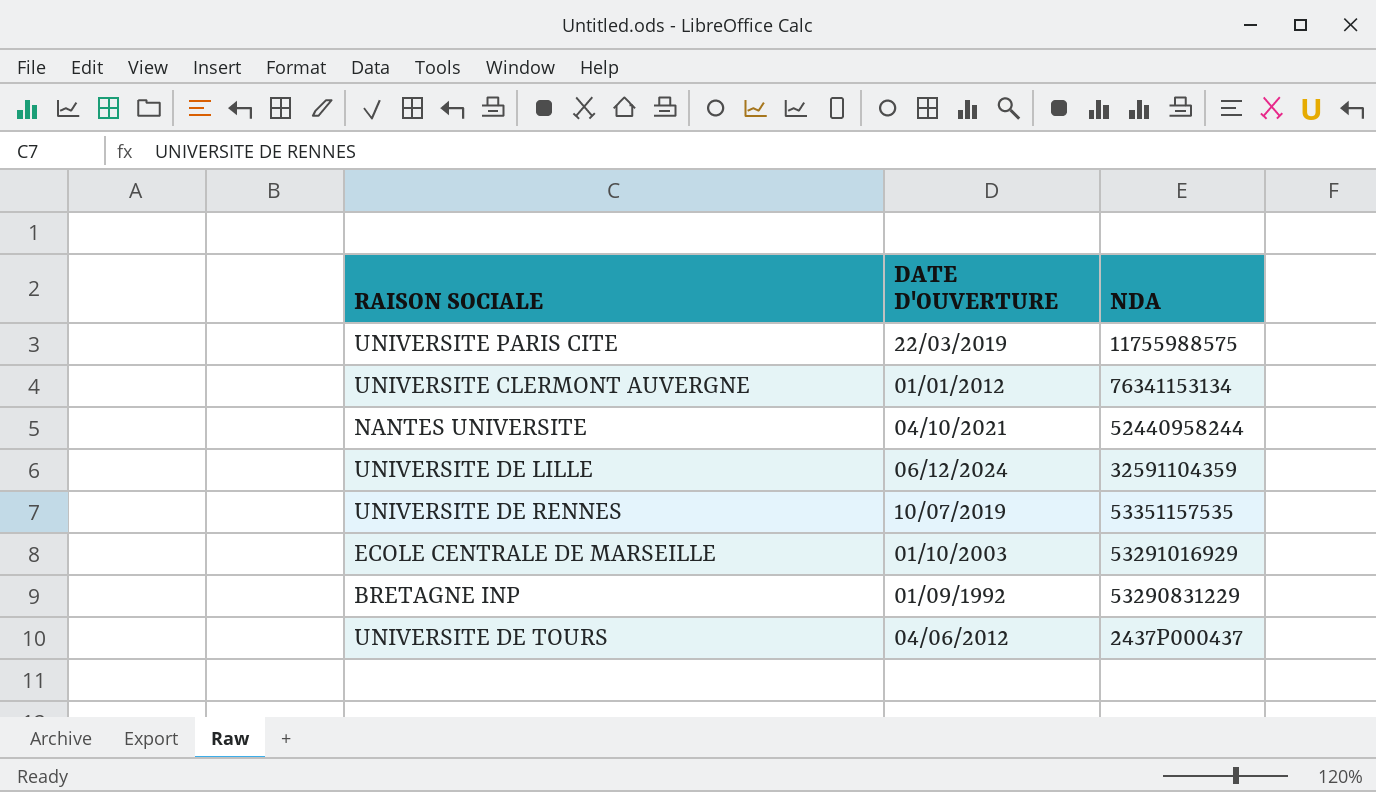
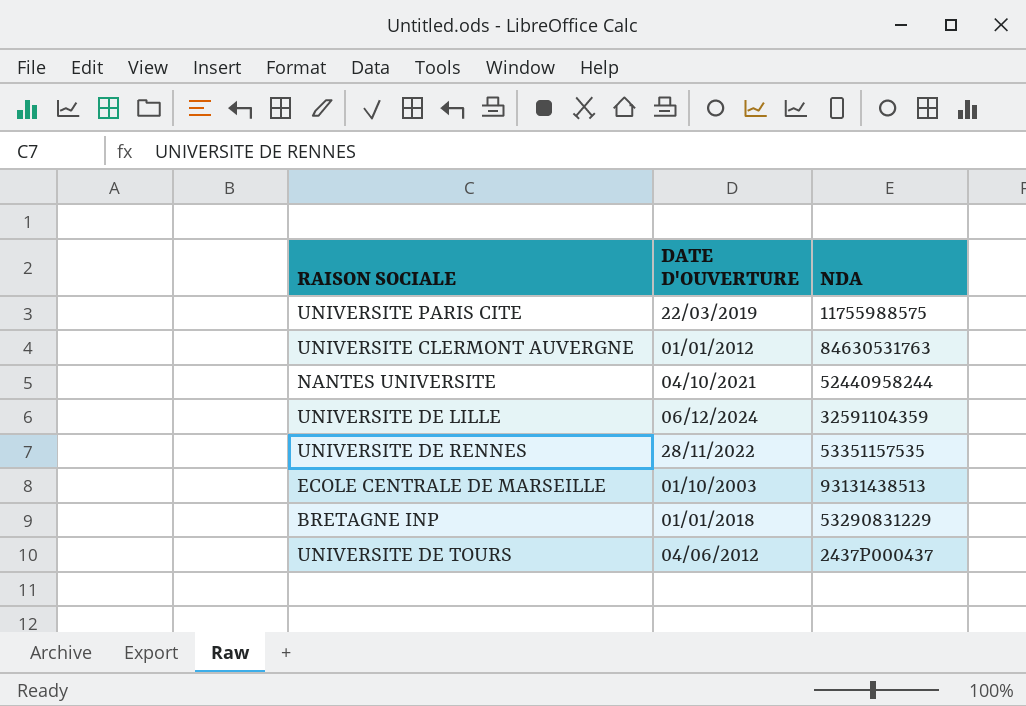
UNIVERSITE CLERMONT AUVERGNE | NDA: 76341153134 -> 84630531763
UNIVERSITE DE RENNES | DATE D'OUVERTURE: 10/07/2019 -> 28/11/2022
ECOLE CENTRALE DE MARSEILLE | NDA: 53291016929 -> 93131438513
BRETAGNE INP | DATE D'OUVERTURE: 01/09/1992 -> 01/01/2018

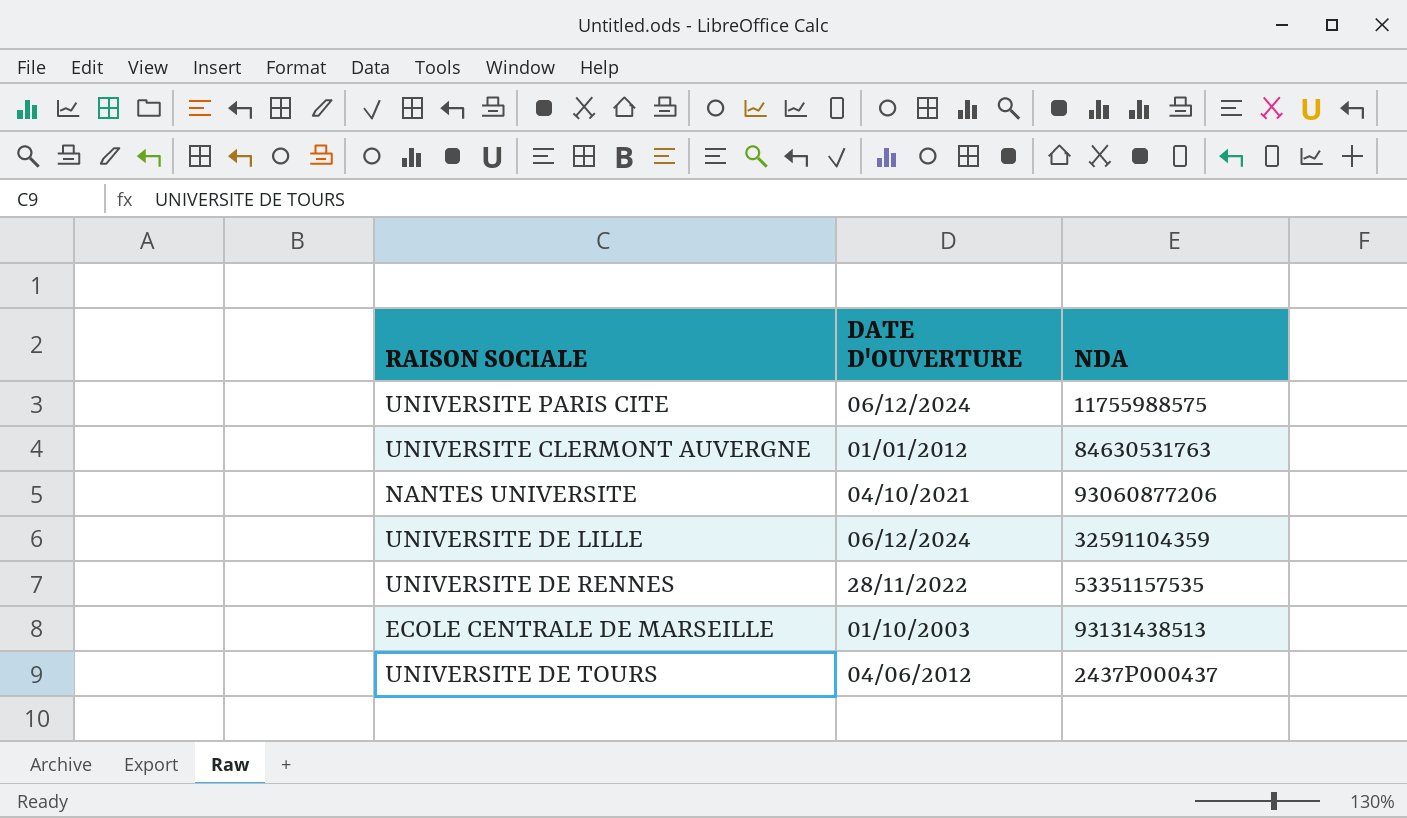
row BRETAGNE INP: 01/01/2018 | 53290831229 -> none
UNIVERSITE PARIS CITE | DATE D'OUVERTURE: 22/03/2019 -> 06/12/2024
NANTES UNIVERSITE | NDA: 52440958244 -> 93060877206

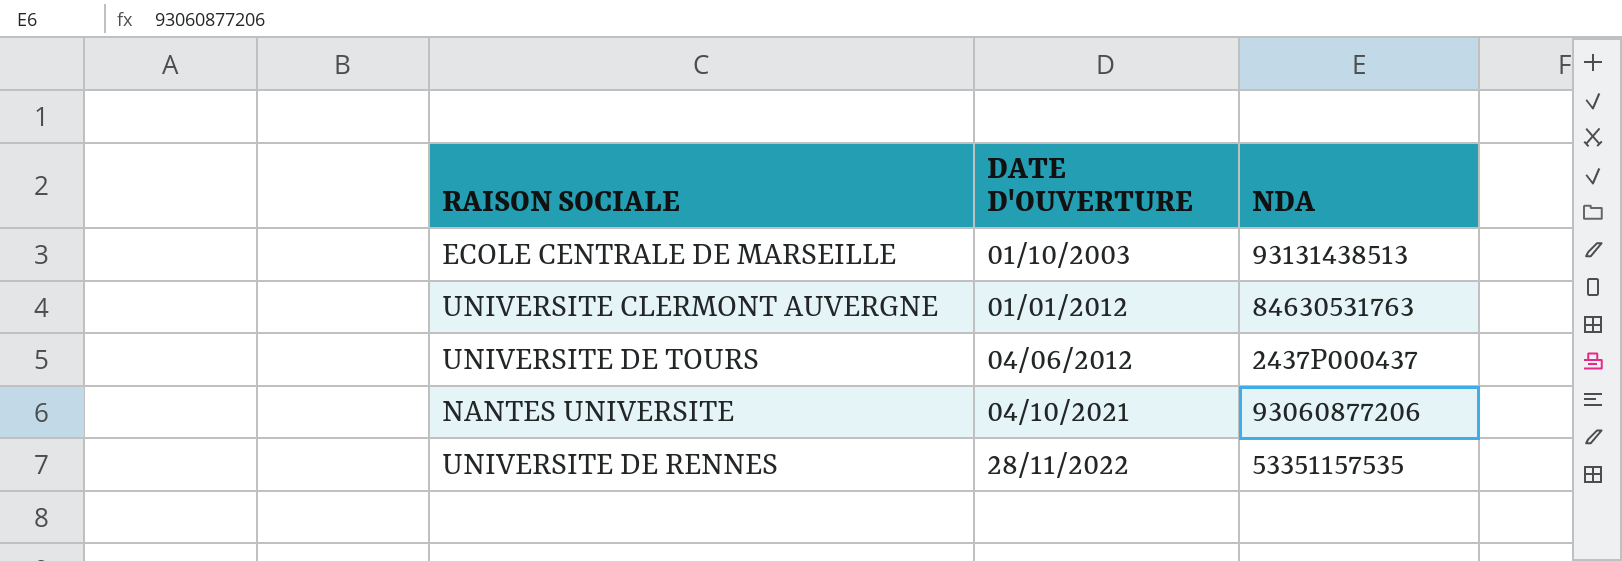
row order: none -> DATE D'OUVERTURE ascending
row UNIVERSITE PARIS CITE: 06/12/2024 | 11755988575 -> none
row UNIVERSITE DE LILLE: 06/12/2024 | 32591104359 -> none

